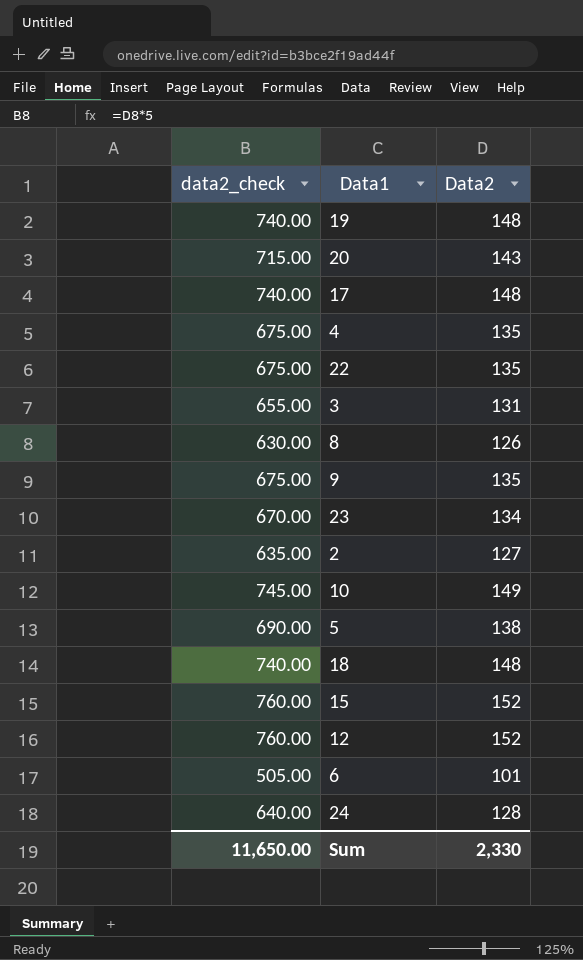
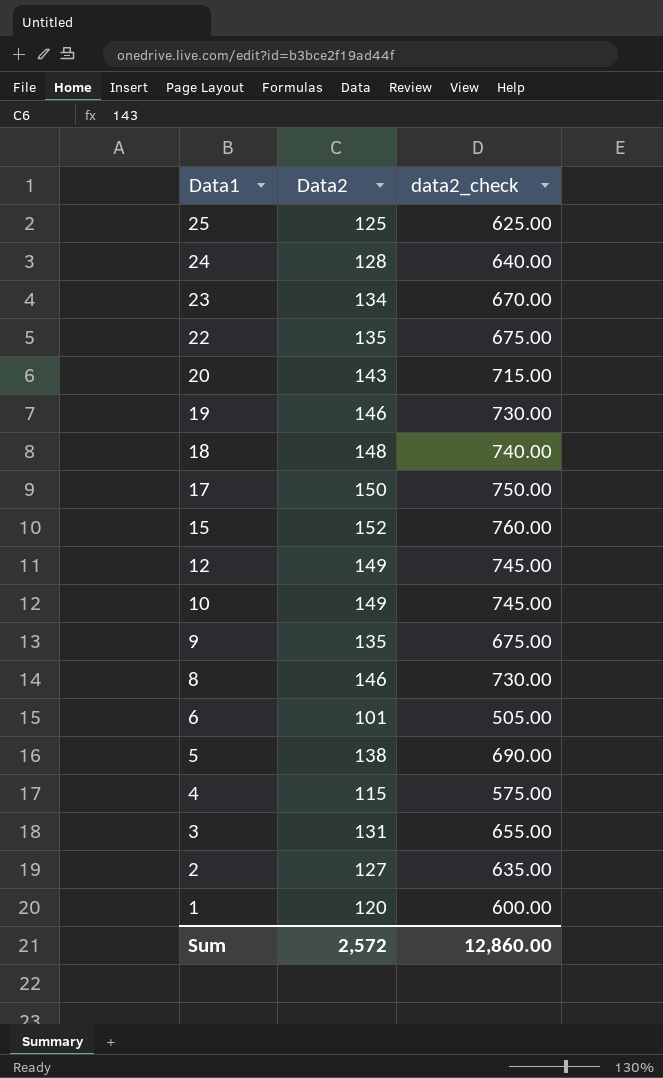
row order: none -> Data1 descending
column data2_check | position: 1 -> 3
row 25: none -> 125 | 625.00
19 | Data2: 148 -> 146
19 | data2_check: 740.00 -> 730.00
17 | Data2: 148 -> 150
17 | data2_check: 740.00 -> 750.00
12 | Data2: 152 -> 149
12 | data2_check: 760.00 -> 745.00
8 | Data2: 126 -> 146
8 | data2_check: 630.00 -> 730.00
4 | Data2: 135 -> 115
4 | data2_check: 675.00 -> 575.00
row 1: none -> 120 | 600.00
Sum | Data2: 2,330 -> 2,572
Sum | data2_check: 11,650.00 -> 12,860.00

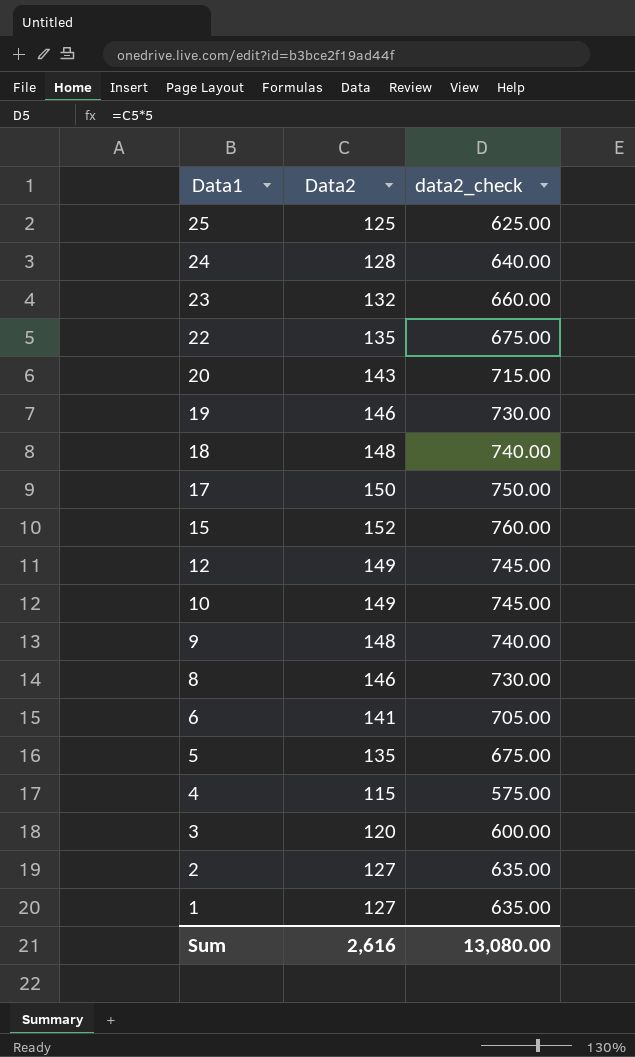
23 | Data2: 134 -> 132
23 | data2_check: 670.00 -> 660.00
9 | Data2: 135 -> 148
9 | data2_check: 675.00 -> 740.00
6 | Data2: 101 -> 141
6 | data2_check: 505.00 -> 705.00
5 | Data2: 138 -> 135
5 | data2_check: 690.00 -> 675.00
3 | Data2: 131 -> 120
3 | data2_check: 655.00 -> 600.00
1 | Data2: 120 -> 127
1 | data2_check: 600.00 -> 635.00
Sum | Data2: 2,572 -> 2,616
Sum | data2_check: 12,860.00 -> 13,080.00

